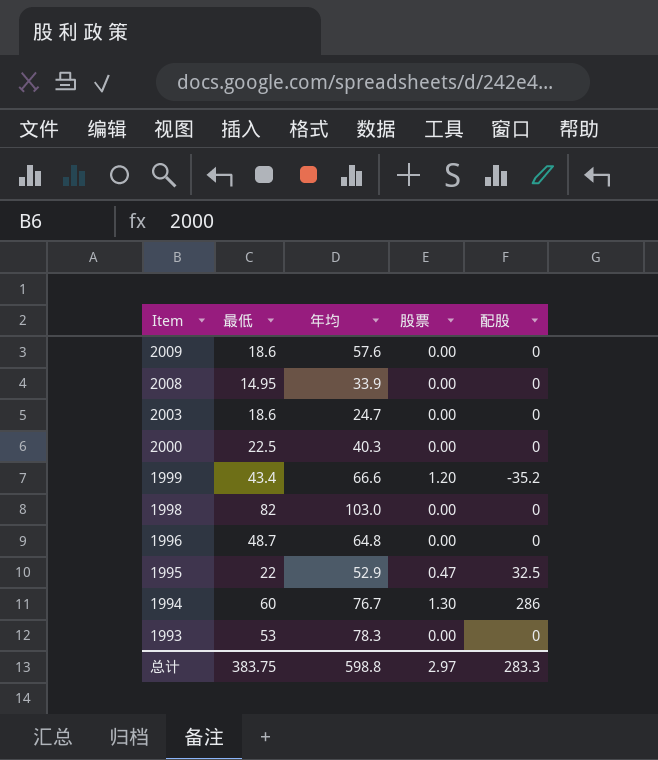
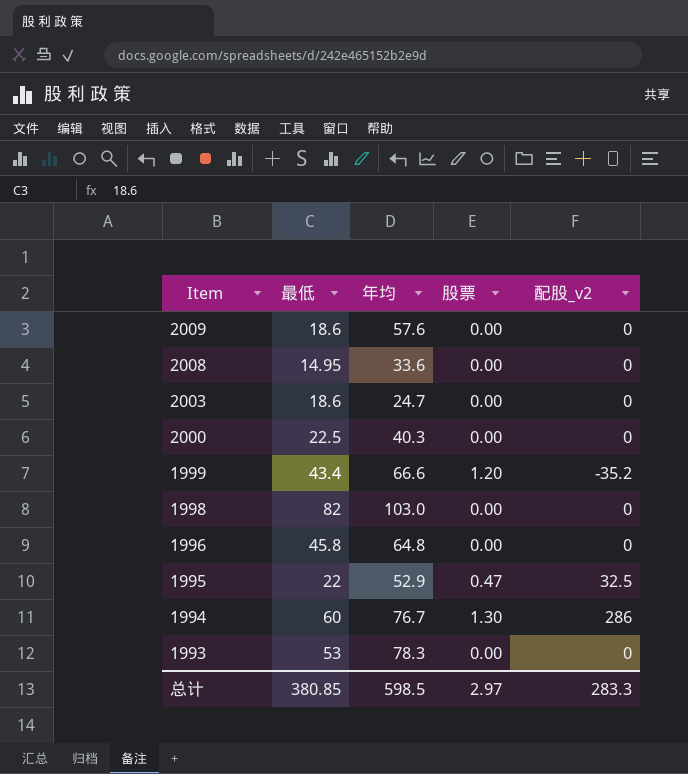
column name: 配股 -> 配股_v2
2008 | 年均: 33.9 -> 33.6
1996 | 最低: 48.7 -> 45.8
总计 | 最低: 383.75 -> 380.85
总计 | 年均: 598.8 -> 598.5

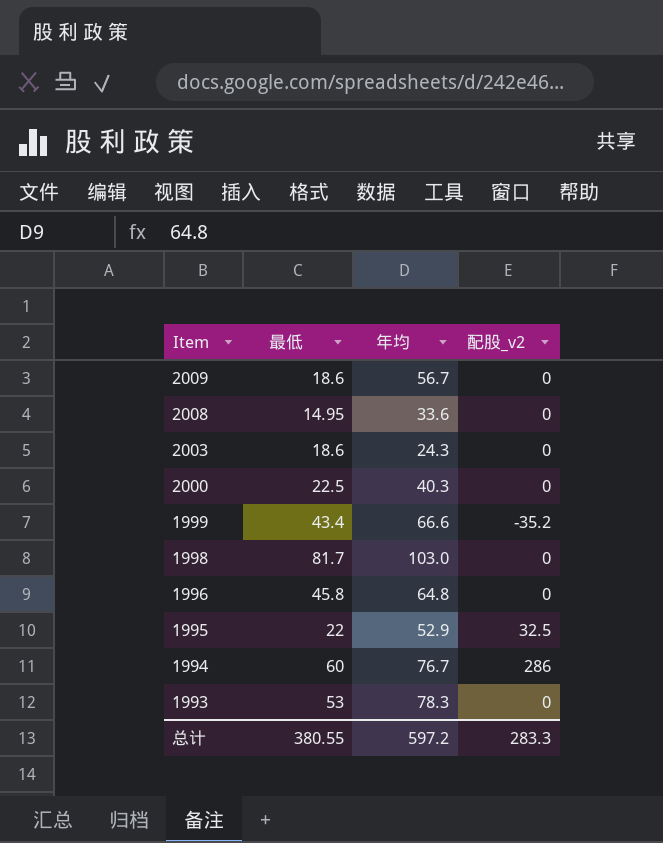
column 股票 | position: 4 -> none
2009 | 年均: 57.6 -> 56.7
2003 | 年均: 24.7 -> 24.3
1998 | 最低: 82 -> 81.7
总计 | 最低: 380.85 -> 380.55
总计 | 年均: 598.5 -> 597.2

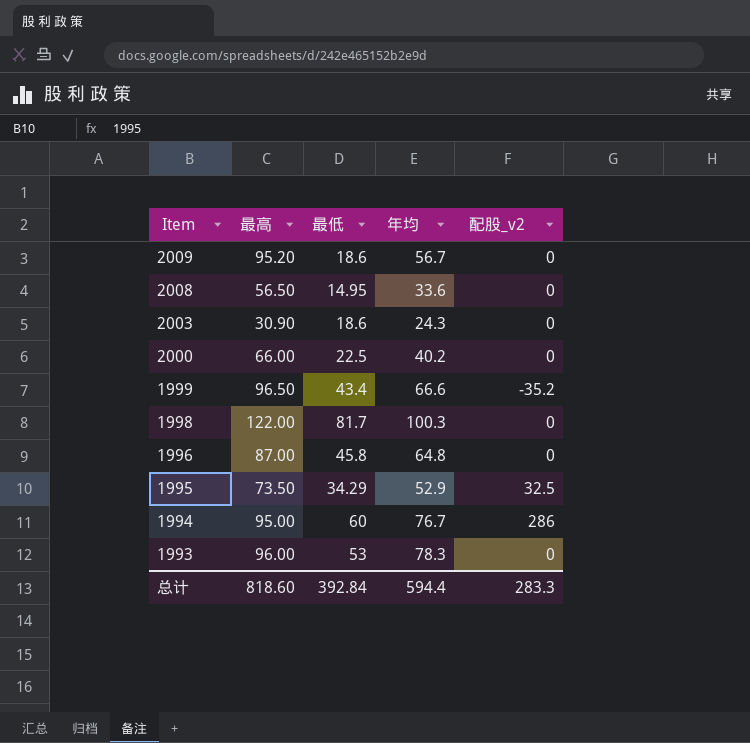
column 最高 | position: none -> 2
2000 | 年均: 40.3 -> 40.2
1998 | 年均: 103.0 -> 100.3
1995 | 最低: 22 -> 34.29
总计 | 最低: 380.55 -> 392.84
总计 | 年均: 597.2 -> 594.4

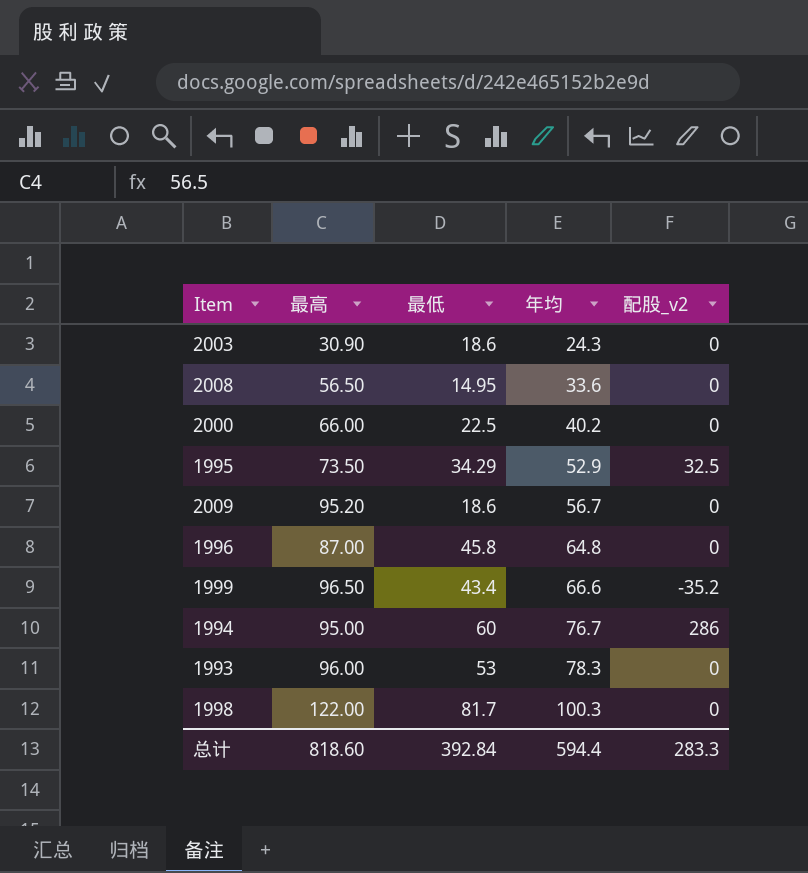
row order: Item descending -> 年均 ascending

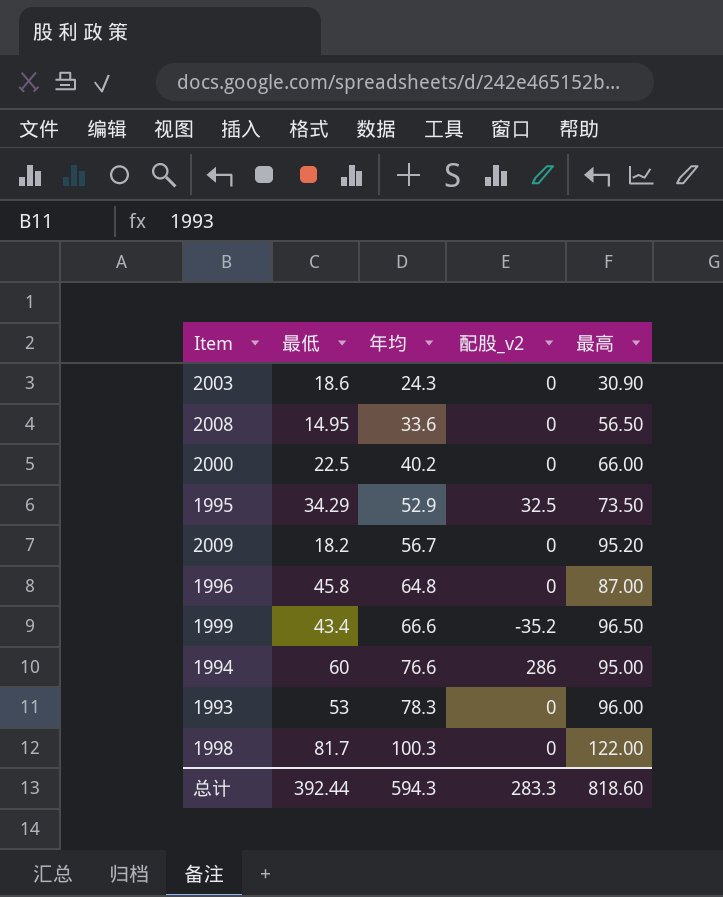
column 最高 | position: 2 -> 5
2009 | 最低: 18.6 -> 18.2
1994 | 年均: 76.7 -> 76.6
总计 | 最低: 392.84 -> 392.44
总计 | 年均: 594.4 -> 594.3

